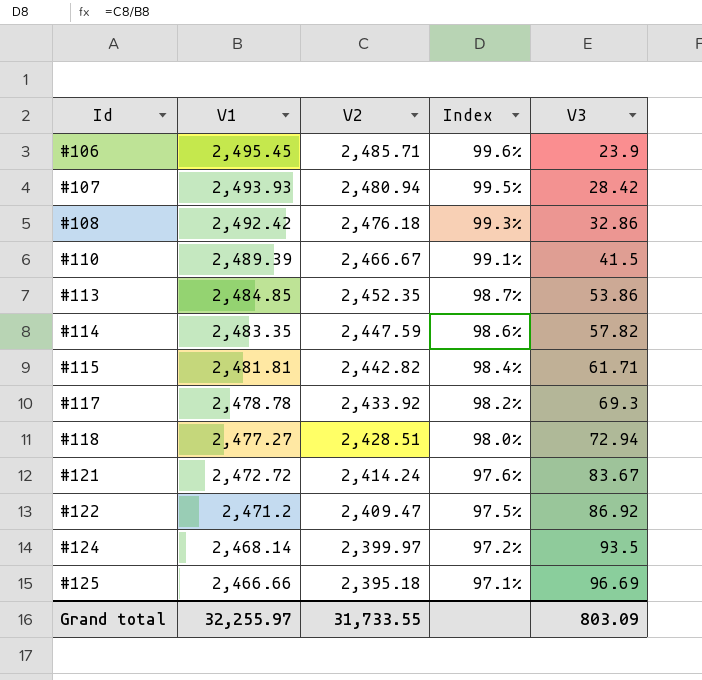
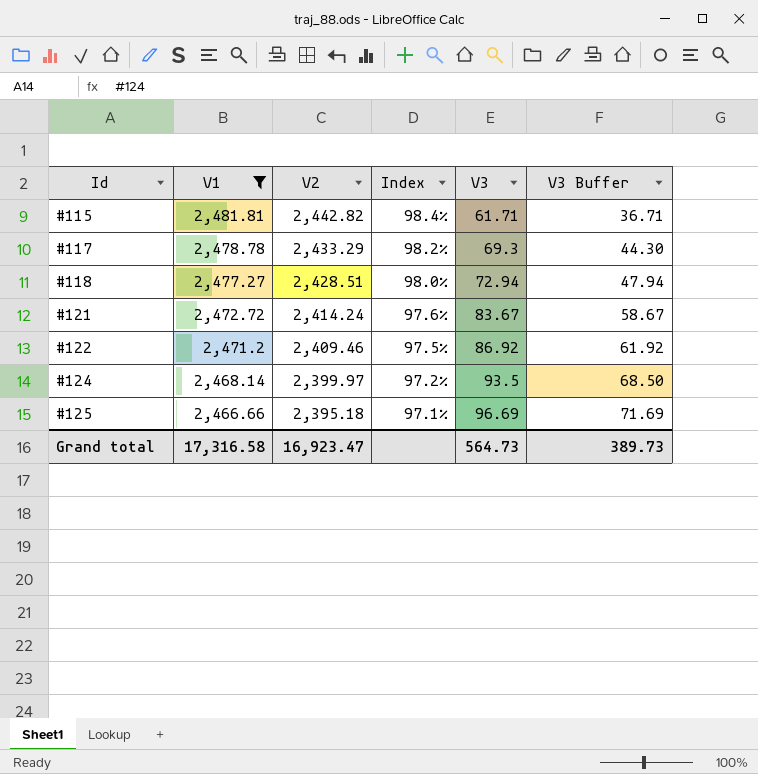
filter: none -> V1 <= 2,481.81
column V3 Buffer | formula: none -> [V3] - 25
#117 | V2: 2,433.92 -> 2,433.29
#122 | V2: 2,409.47 -> 2,409.46
Grand total | V1: 32,255.97 -> 17,316.58
Grand total | V2: 31,733.55 -> 16,923.47
Grand total | V3: 803.09 -> 564.73

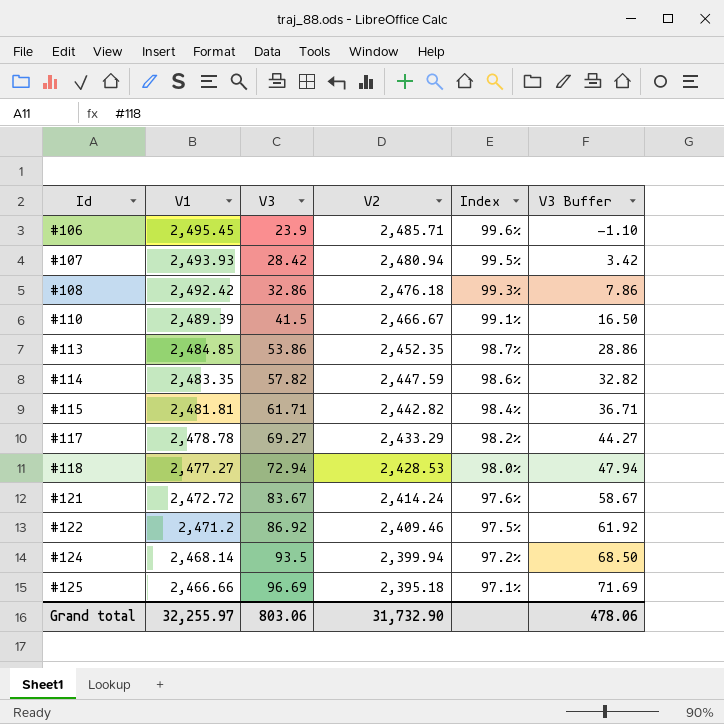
filter: V1 <= 2,481.81 -> none
column V3 | position: 5 -> 3
#117 | V3: 69.3 -> 69.27
#117 | V3 Buffer: 44.30 -> 44.27
#118 | V2: 2,428.51 -> 2,428.53
#124 | V2: 2,399.97 -> 2,399.94
Grand total | V1: 17,316.58 -> 32,255.97
Grand total | V3: 564.73 -> 803.06
Grand total | V2: 16,923.47 -> 31,732.90
Grand total | V3 Buffer: 389.73 -> 478.06

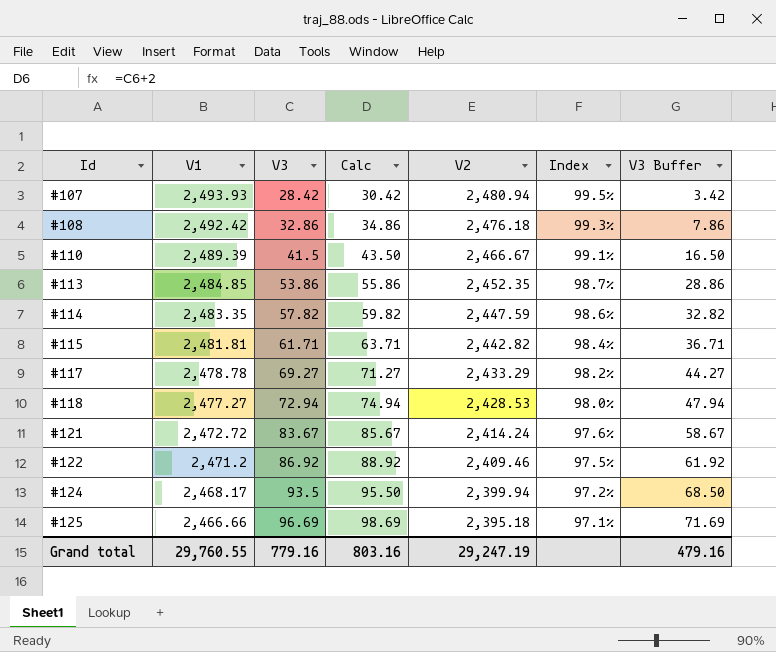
column Calc | formula: none -> [V3] + 2
row #106: 2,495.45 | 23.9 | 2,485.71 | 99.6% | -1.10 -> none
#124 | V1: 2,468.14 -> 2,468.17
Grand total | V1: 32,255.97 -> 29,760.55
Grand total | V3: 803.06 -> 779.16
Grand total | V2: 31,732.90 -> 29,247.19
Grand total | V3 Buffer: 478.06 -> 479.16

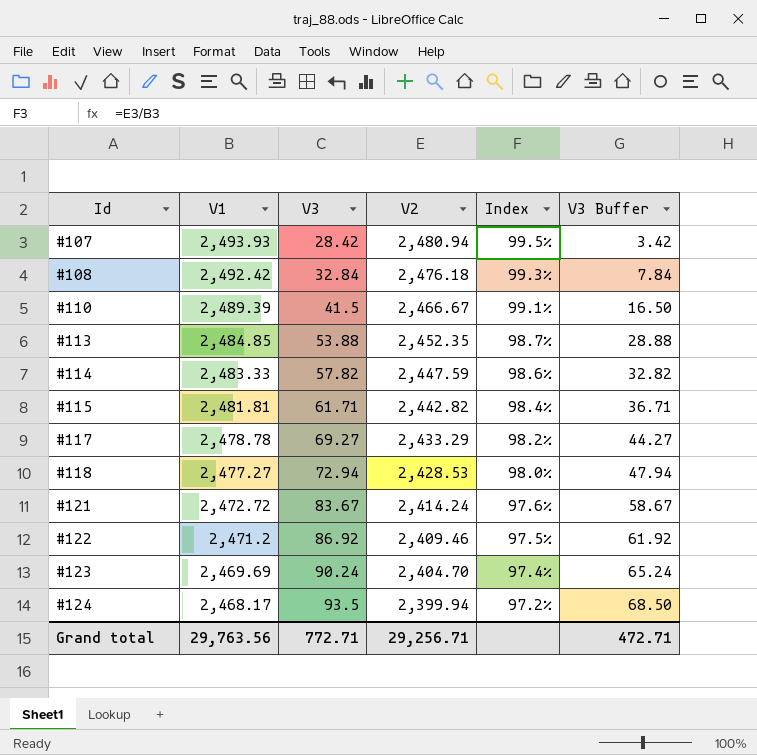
column Calc | formula: [V3] + 2 -> none
row #125: 2,466.66 | 96.69 | 98.69 | 2,395.18 | 97.1% | 71.69 -> none
#108 | V3: 32.86 -> 32.84
#108 | V3 Buffer: 7.86 -> 7.84
#113 | V3: 53.86 -> 53.88
#113 | V3 Buffer: 28.86 -> 28.88
#114 | V1: 2,483.35 -> 2,483.33
row #123: none -> 2,469.69 | 90.24 | 2,404.70 | 97.4% | 65.24
Grand total | V1: 29,760.55 -> 29,763.56
Grand total | V3: 779.16 -> 772.71
Grand total | V2: 29,247.19 -> 29,256.71
Grand total | V3 Buffer: 479.16 -> 472.71

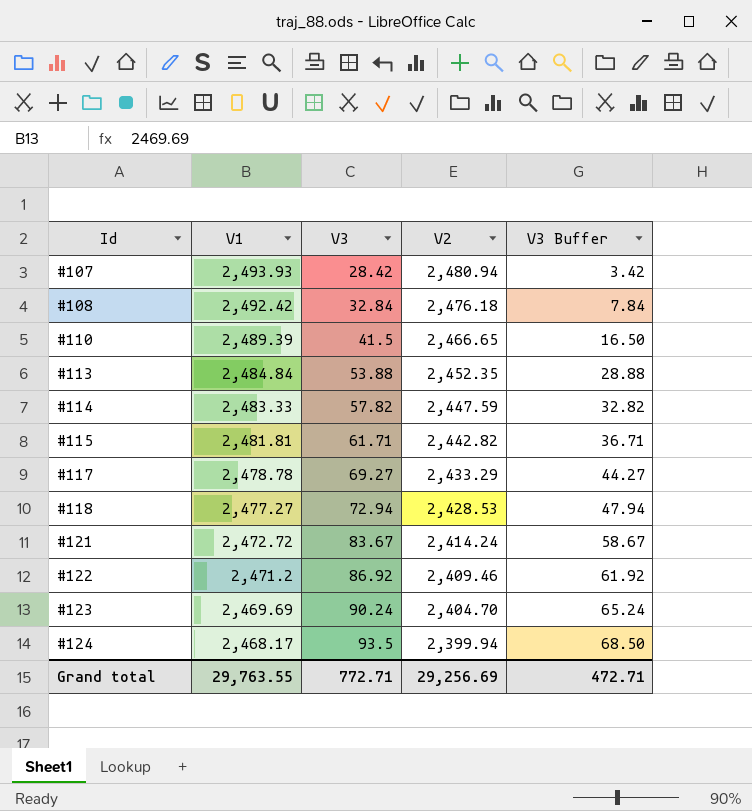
column Index | formula: [V2] / [V1] -> none
#110 | V2: 2,466.67 -> 2,466.65
#113 | V1: 2,484.85 -> 2,484.84
Grand total | V1: 29,763.56 -> 29,763.55
Grand total | V2: 29,256.71 -> 29,256.69

